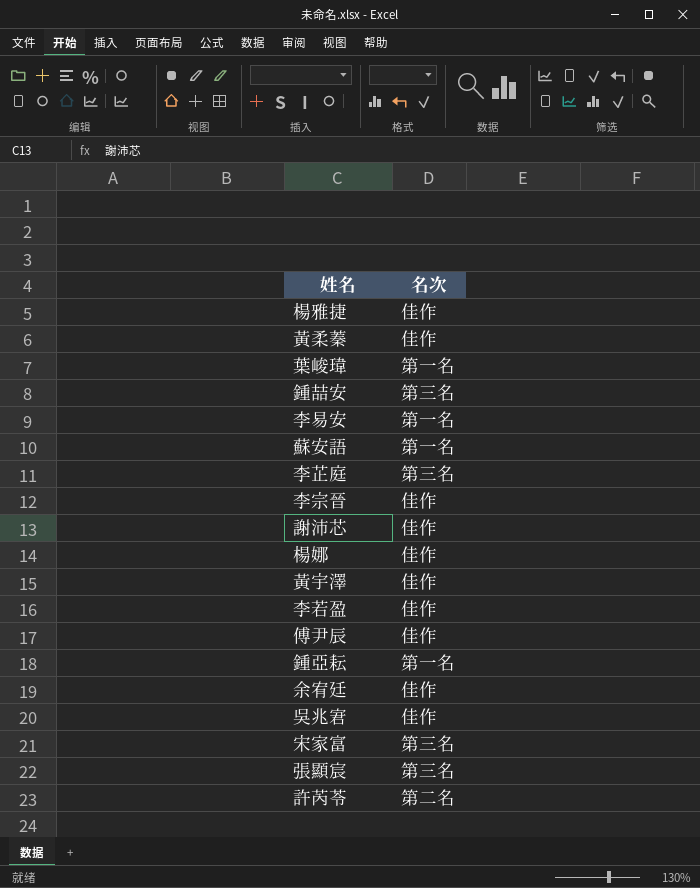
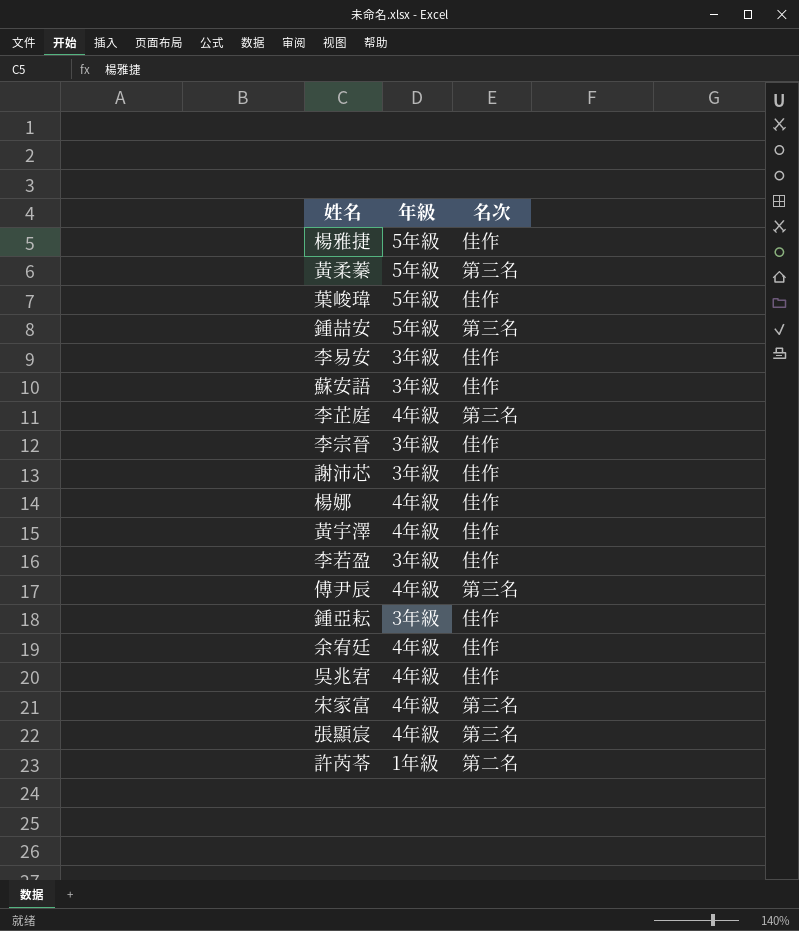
column 年級 | position: none -> 2
黃柔蓁 | 名次: 佳作 -> 第三名
葉峻瑋 | 名次: 第一名 -> 佳作
李易安 | 名次: 第一名 -> 佳作
蘇安語 | 名次: 第一名 -> 佳作
傅尹辰 | 名次: 佳作 -> 第三名
鍾亞耘 | 名次: 第一名 -> 佳作

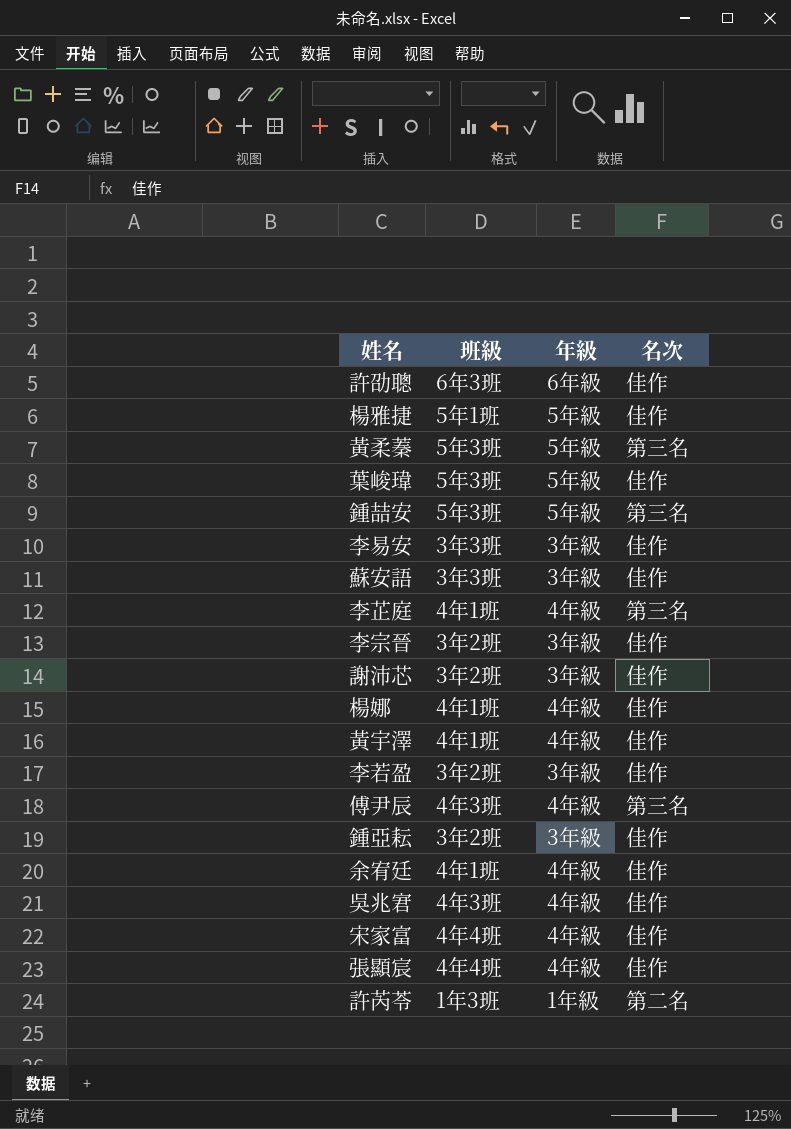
column 班級 | position: none -> 2
row 許劭聰: none -> 6年3班 | 6年級 | 佳作
宋家富 | 名次: 第三名 -> 佳作
張顯宸 | 名次: 第三名 -> 佳作

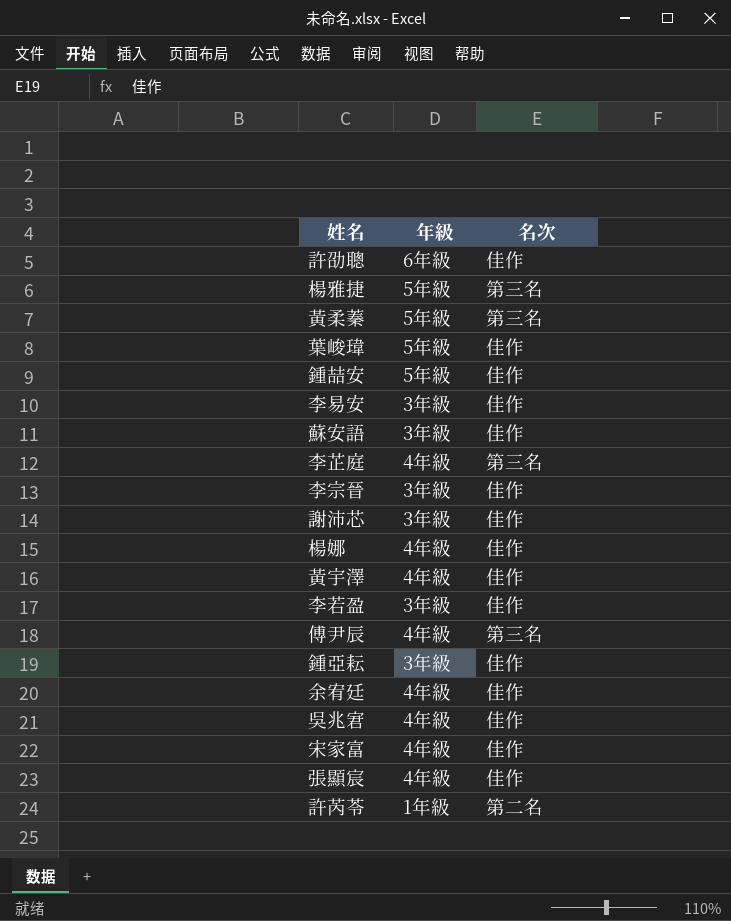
column 班級 | position: 2 -> none
楊雅捷 | 名次: 佳作 -> 第三名
鍾喆安 | 名次: 第三名 -> 佳作

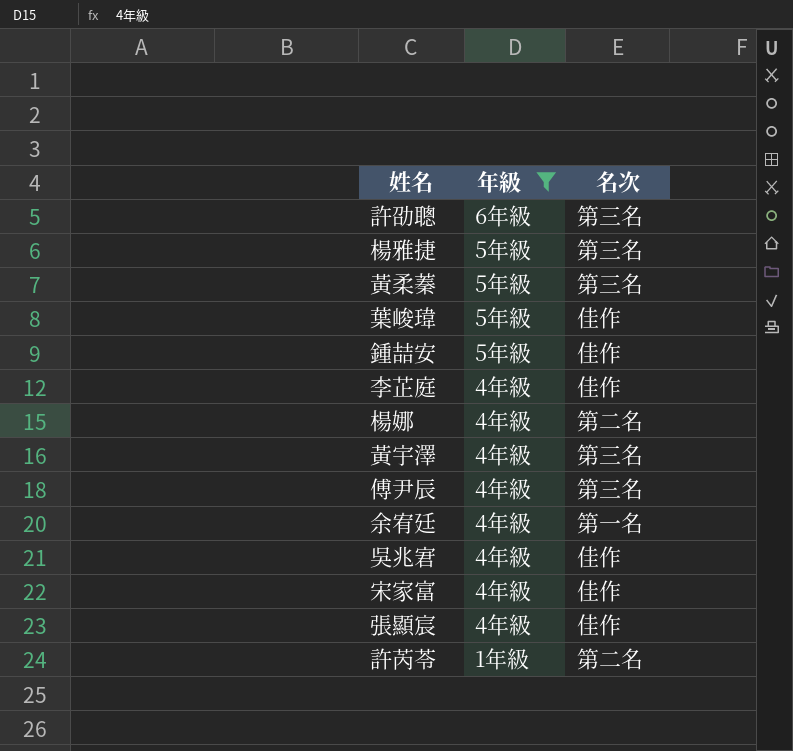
filter: none -> 年級 != 3年級
許劭聰 | 名次: 佳作 -> 第三名
李芷庭 | 名次: 第三名 -> 佳作
楊娜 | 名次: 佳作 -> 第二名
黃宇澤 | 名次: 佳作 -> 第三名
余宥廷 | 名次: 佳作 -> 第一名

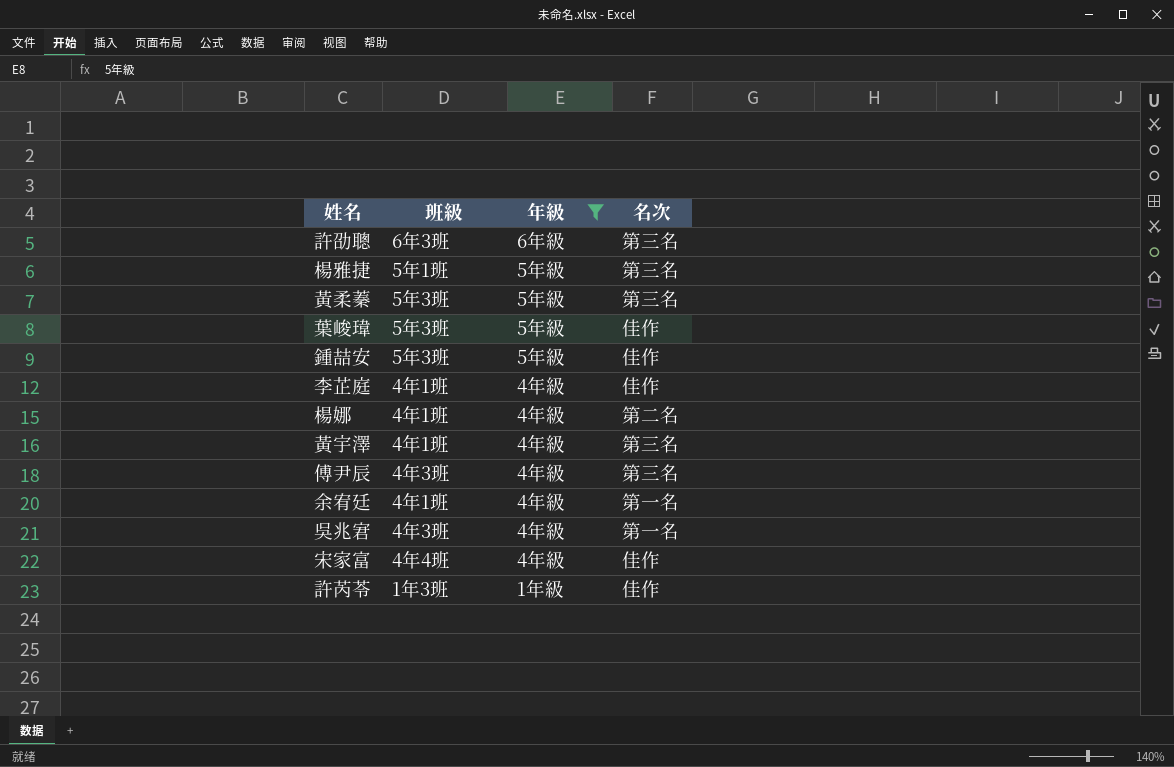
column 班級 | position: none -> 2
row 張顯宸: 4年級 | 佳作 -> none
吳兆宭 | 名次: 佳作 -> 第一名
許芮苓 | 名次: 第二名 -> 佳作

